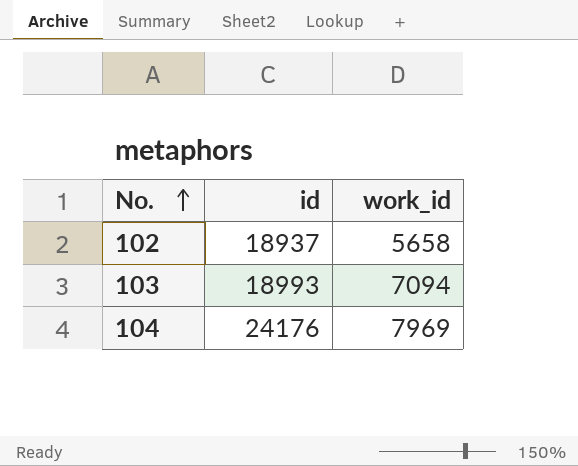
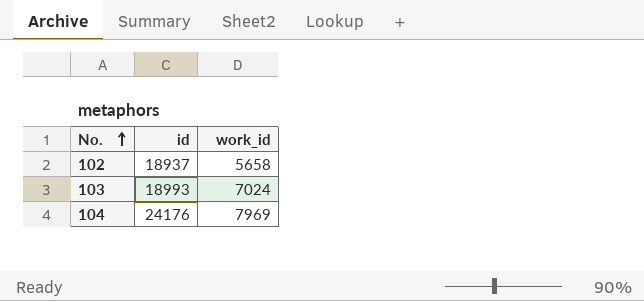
103 | work_id: 7094 -> 7024

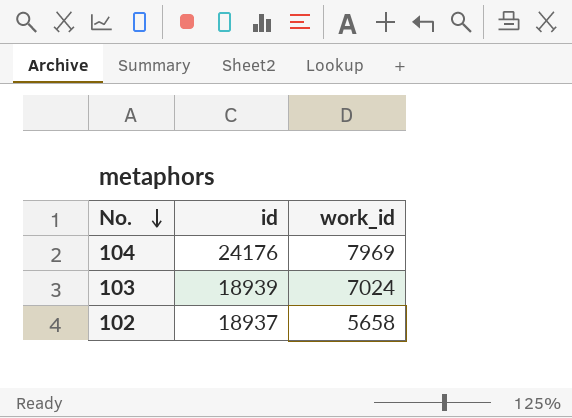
row order: No. ascending -> No. descending
103 | id: 18993 -> 18939

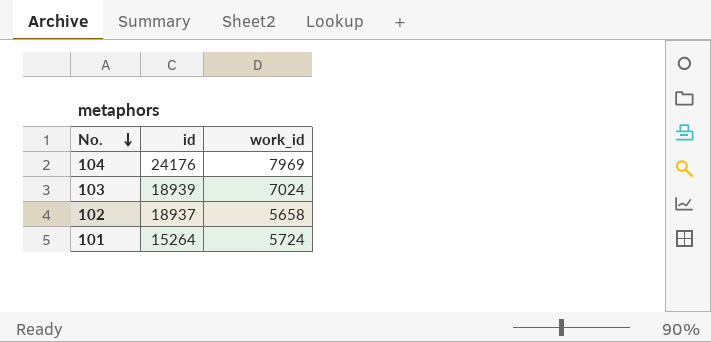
row 101: none -> 15264 | 5724

